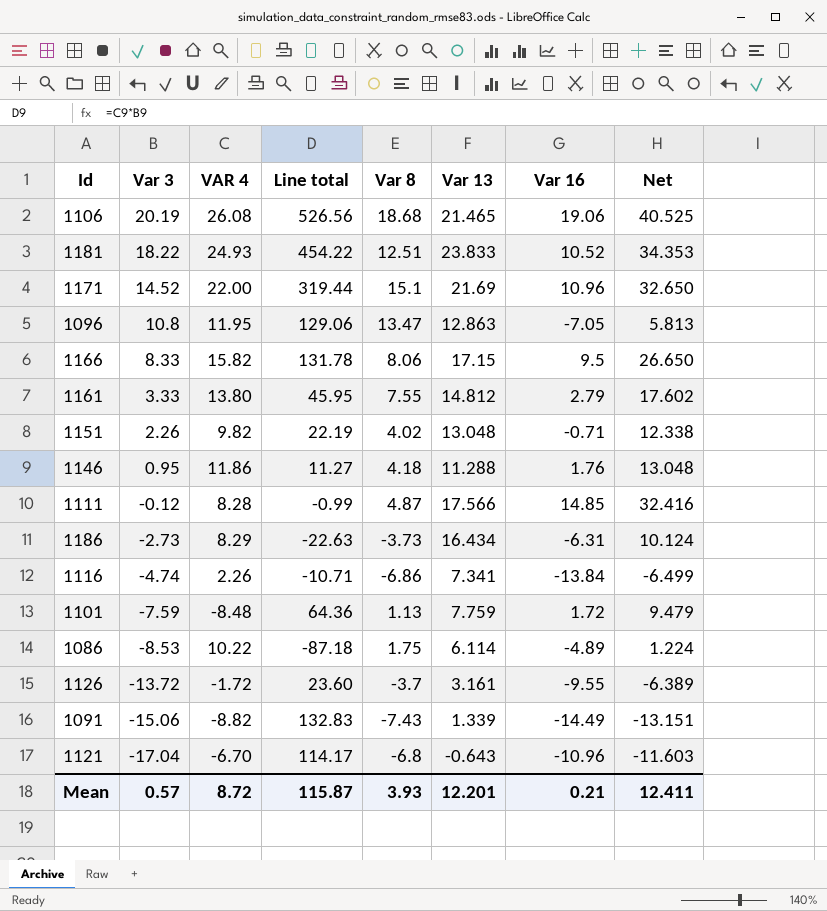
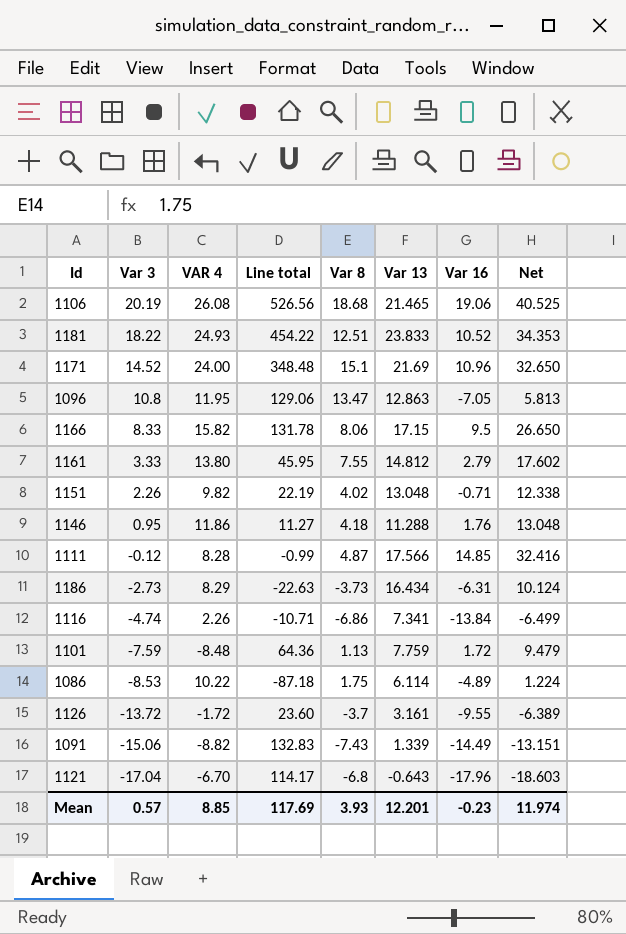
1171 | VAR 4: 22.00 -> 24.00
1171 | Line total: 319.44 -> 348.48
1121 | Var 16: -10.96 -> -17.96
1121 | Net: -11.603 -> -18.603
Mean | VAR 4: 8.72 -> 8.85
Mean | Line total: 115.87 -> 117.69
Mean | Var 16: 0.21 -> -0.23
Mean | Net: 12.411 -> 11.974

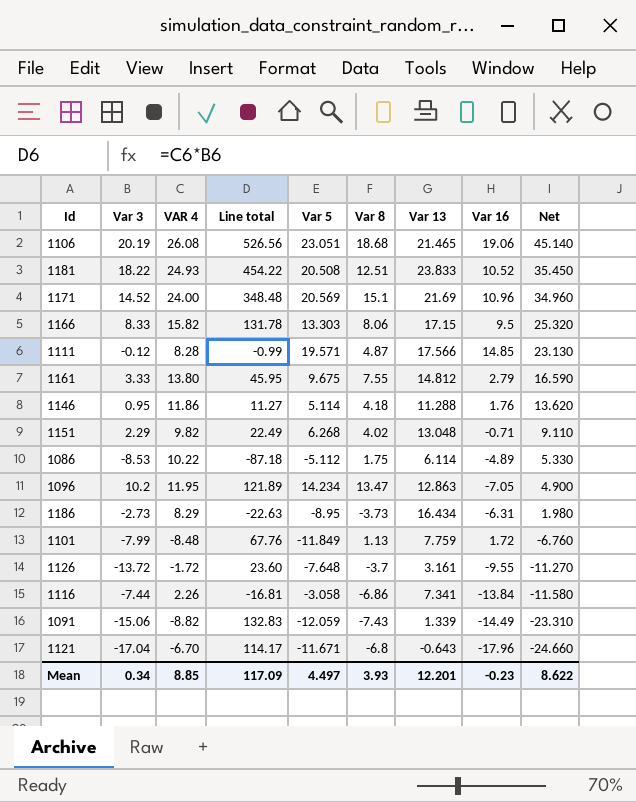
row order: Var 3 descending -> Net descending
column Var 5 | position: none -> 5
column Net | formula: [Var 13] + [Var 16] -> [VAR 4] + [Var 16]
1151 | Var 3: 2.26 -> 2.29
1151 | Line total: 22.19 -> 22.49
1096 | Var 3: 10.8 -> 10.2
1096 | Line total: 129.06 -> 121.89
1101 | Var 3: -7.59 -> -7.99
1101 | Line total: 64.36 -> 67.76
1116 | Var 3: -4.74 -> -7.44
1116 | Line total: -10.71 -> -16.81
Mean | Var 3: 0.57 -> 0.34
Mean | Line total: 117.69 -> 117.09
Mean | Net: 11.974 -> 8.622

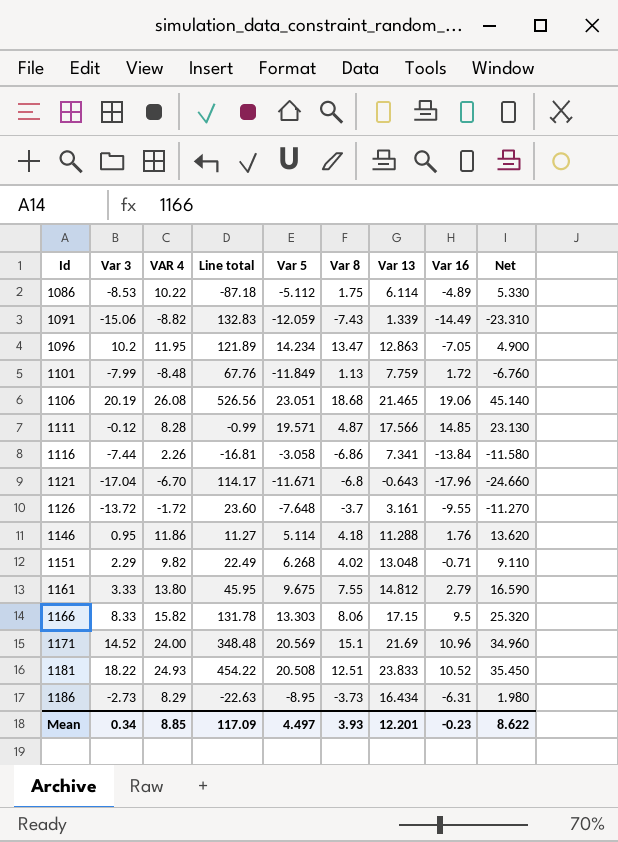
row order: Net descending -> Id ascending

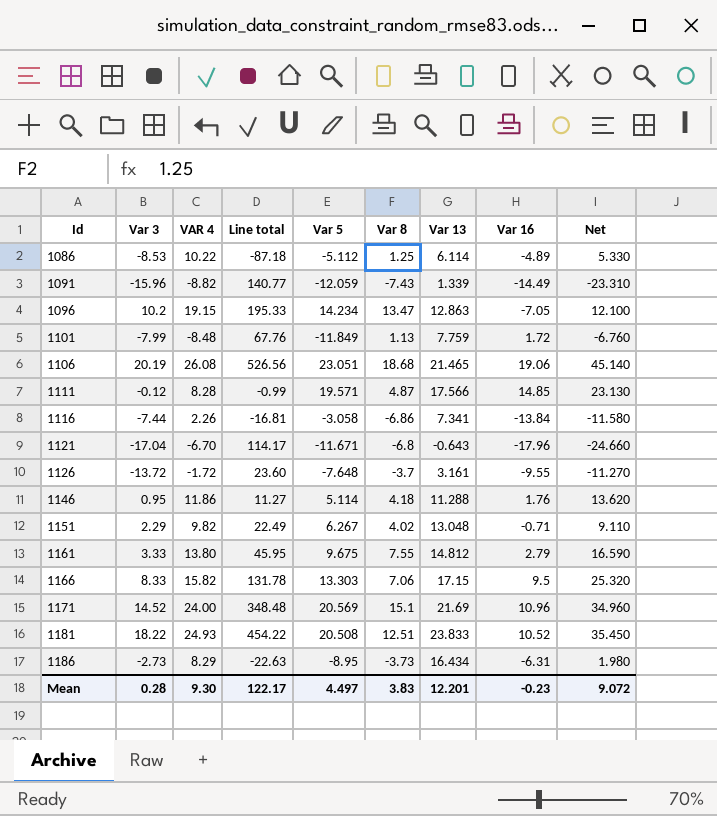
1086 | Var 8: 1.75 -> 1.25
1091 | Var 3: -15.06 -> -15.96
1091 | Line total: 132.83 -> 140.77
1096 | VAR 4: 11.95 -> 19.15
1096 | Line total: 121.89 -> 195.33
1096 | Net: 4.900 -> 12.100
1151 | Var 5: 6.268 -> 6.267
1166 | Var 8: 8.06 -> 7.06
Mean | Var 3: 0.34 -> 0.28
Mean | VAR 4: 8.85 -> 9.30
Mean | Line total: 117.09 -> 122.17
Mean | Var 8: 3.93 -> 3.83
Mean | Net: 8.622 -> 9.072

